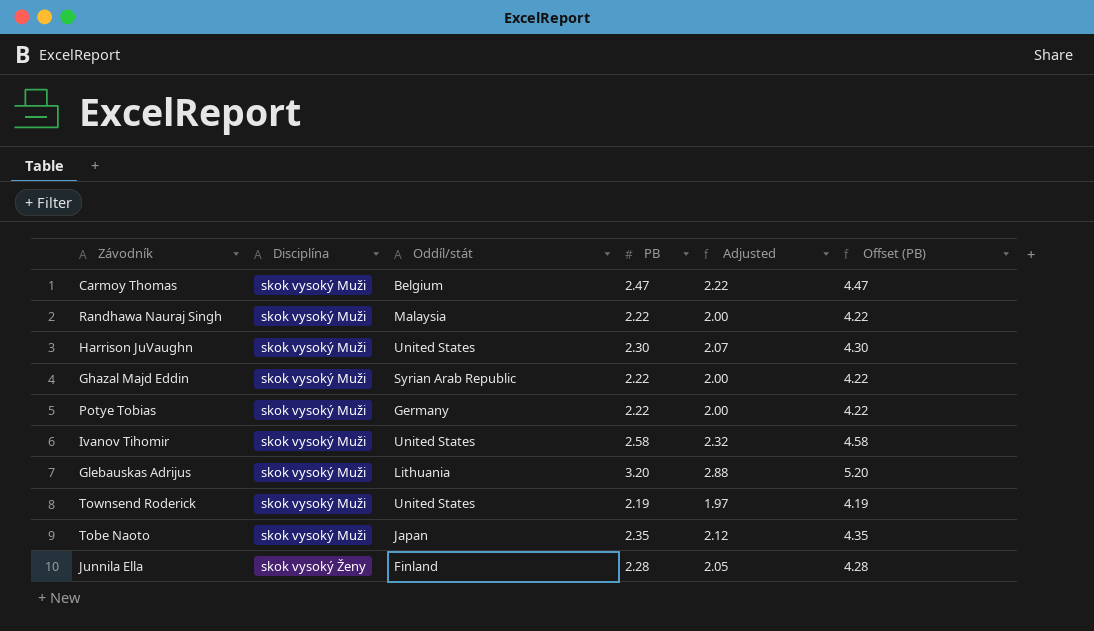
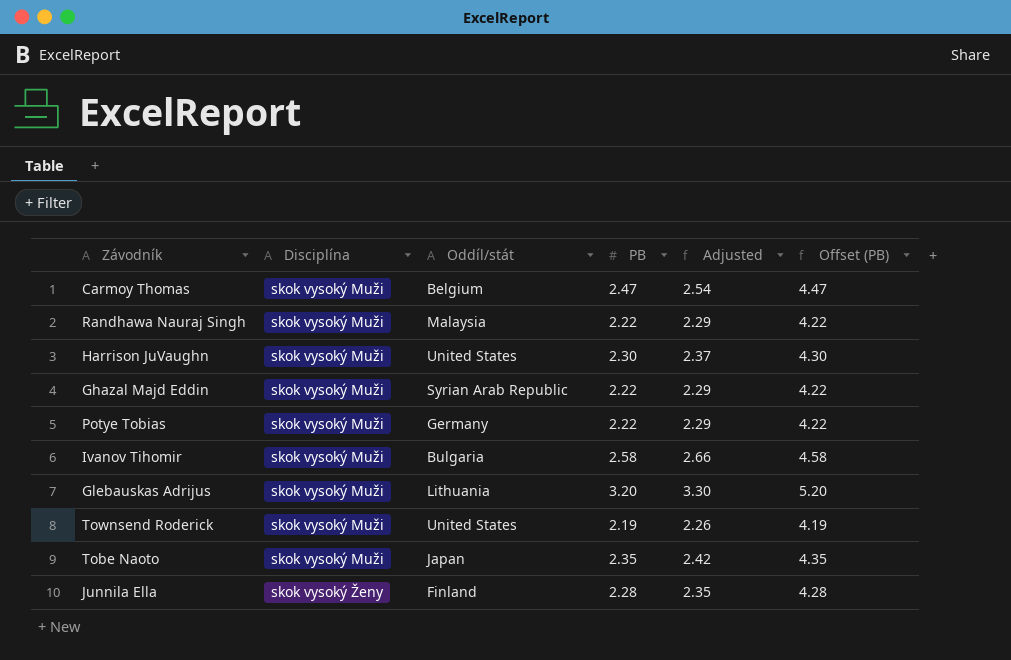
column Adjusted | formula: [PB] * 0.9 -> [PB] * 1.03
Ivanov Tihomir | Oddíl/stát: United States -> Bulgaria

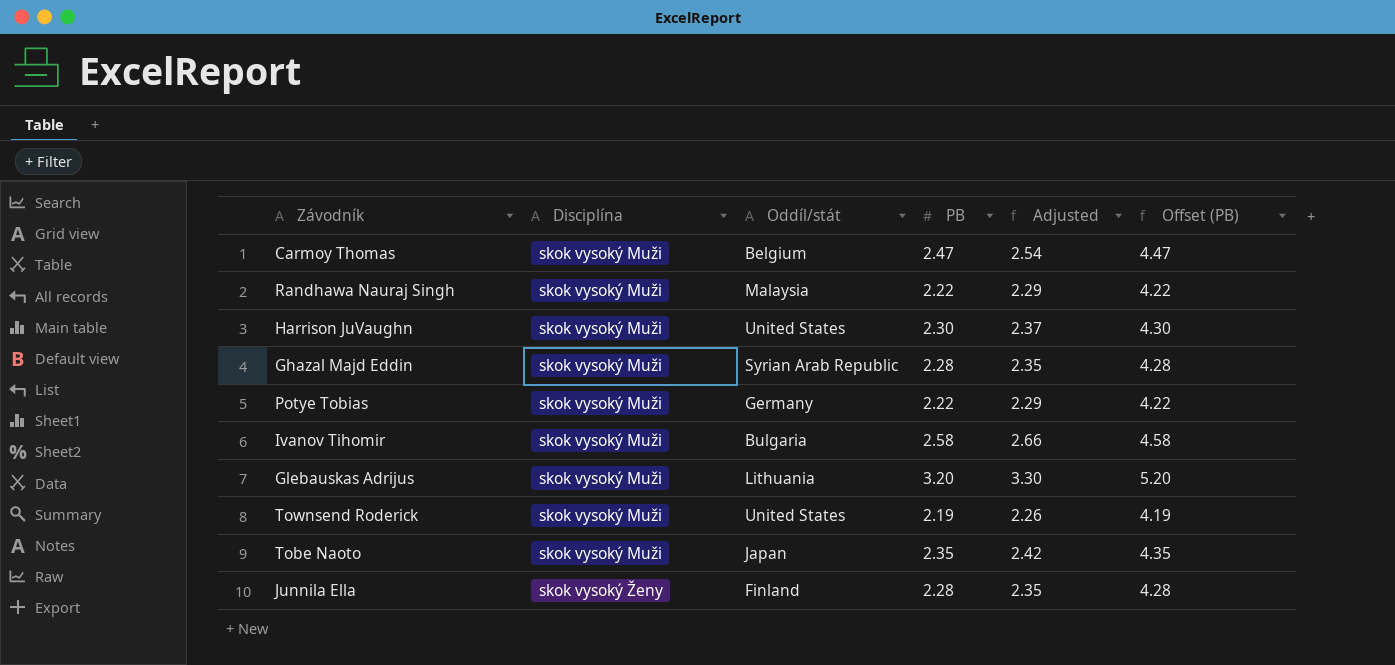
Ghazal Majd Eddin | PB: 2.22 -> 2.28
Ghazal Majd Eddin | Adjusted: 2.29 -> 2.35
Ghazal Majd Eddin | Offset (PB): 4.22 -> 4.28

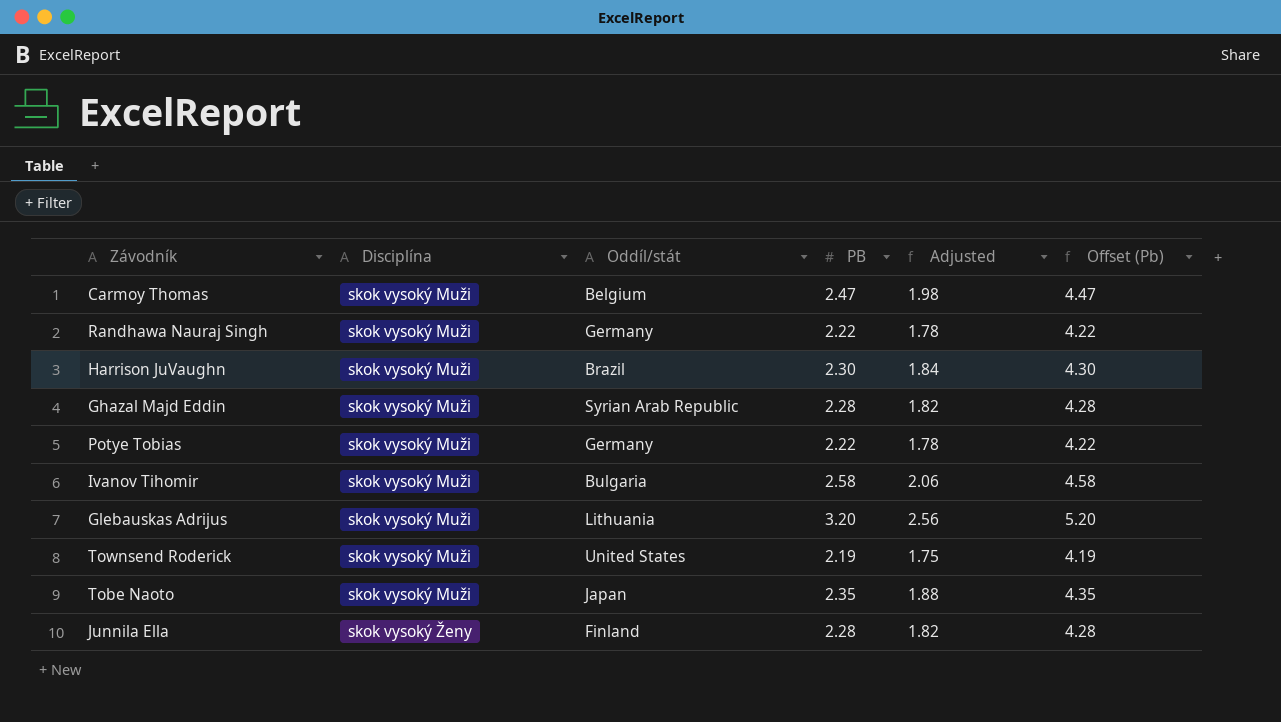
column Adjusted | formula: [PB] * 1.03 -> [PB] * 0.8
column name: Offset (PB) -> Offset (Pb)
Randhawa Nauraj Singh | Oddíl/stát: Malaysia -> Germany
Harrison JuVaughn | Oddíl/stát: United States -> Brazil

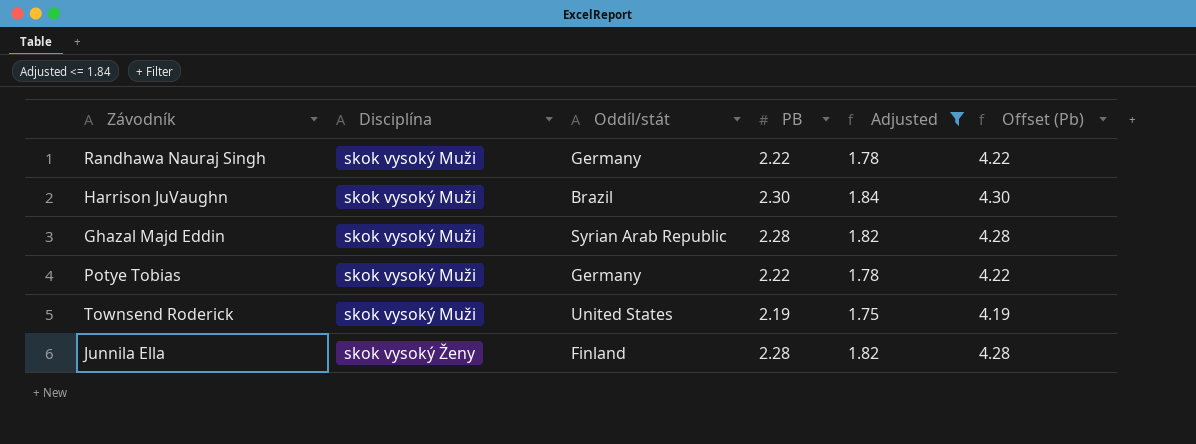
filter: none -> Adjusted <= 1.84

